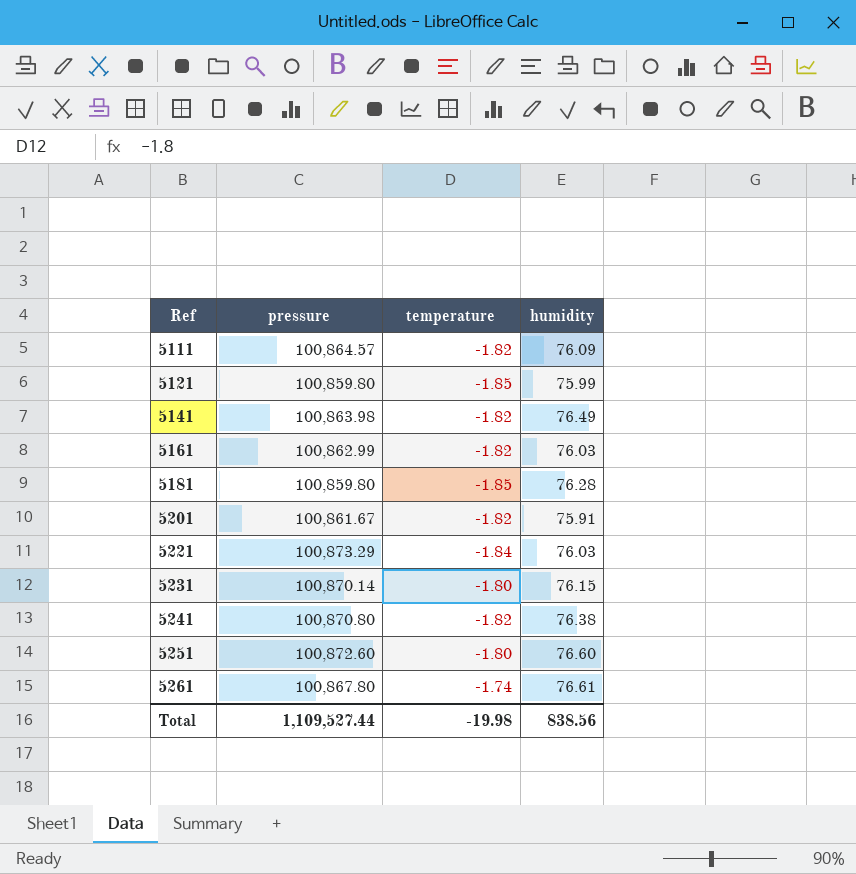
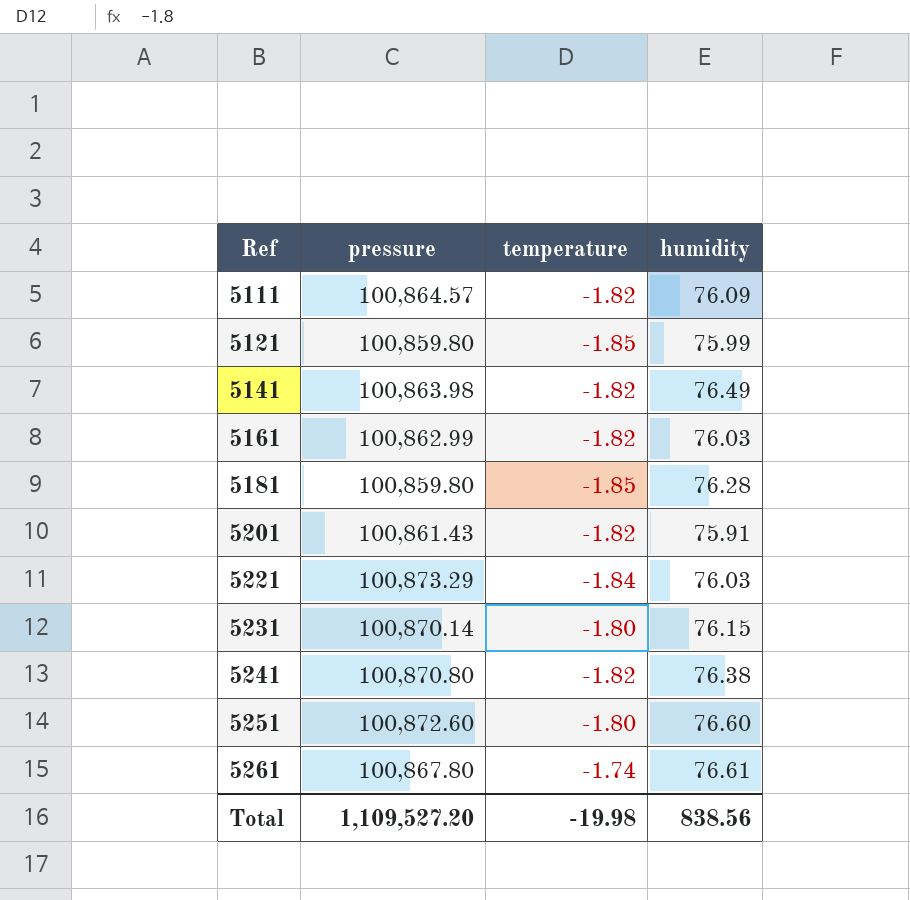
5201 | pressure: 100,861.67 -> 100,861.43
Total | pressure: 1,109,527.44 -> 1,109,527.20

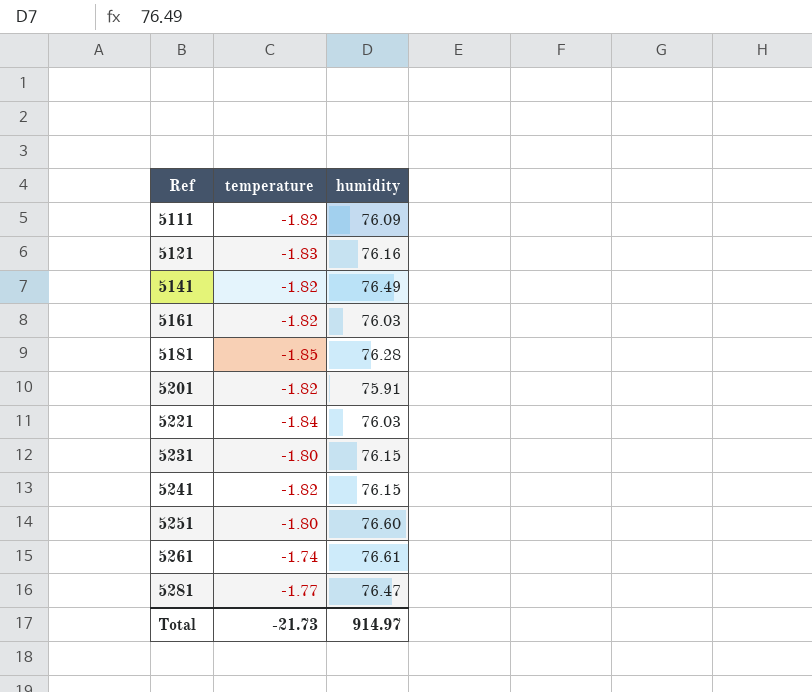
column pressure | position: 2 -> none
5121 | temperature: -1.85 -> -1.83
5121 | humidity: 75.99 -> 76.16
5241 | humidity: 76.38 -> 76.15
row 5281: none -> -1.77 | 76.47
Total | temperature: -19.98 -> -21.73
Total | humidity: 838.56 -> 914.97

